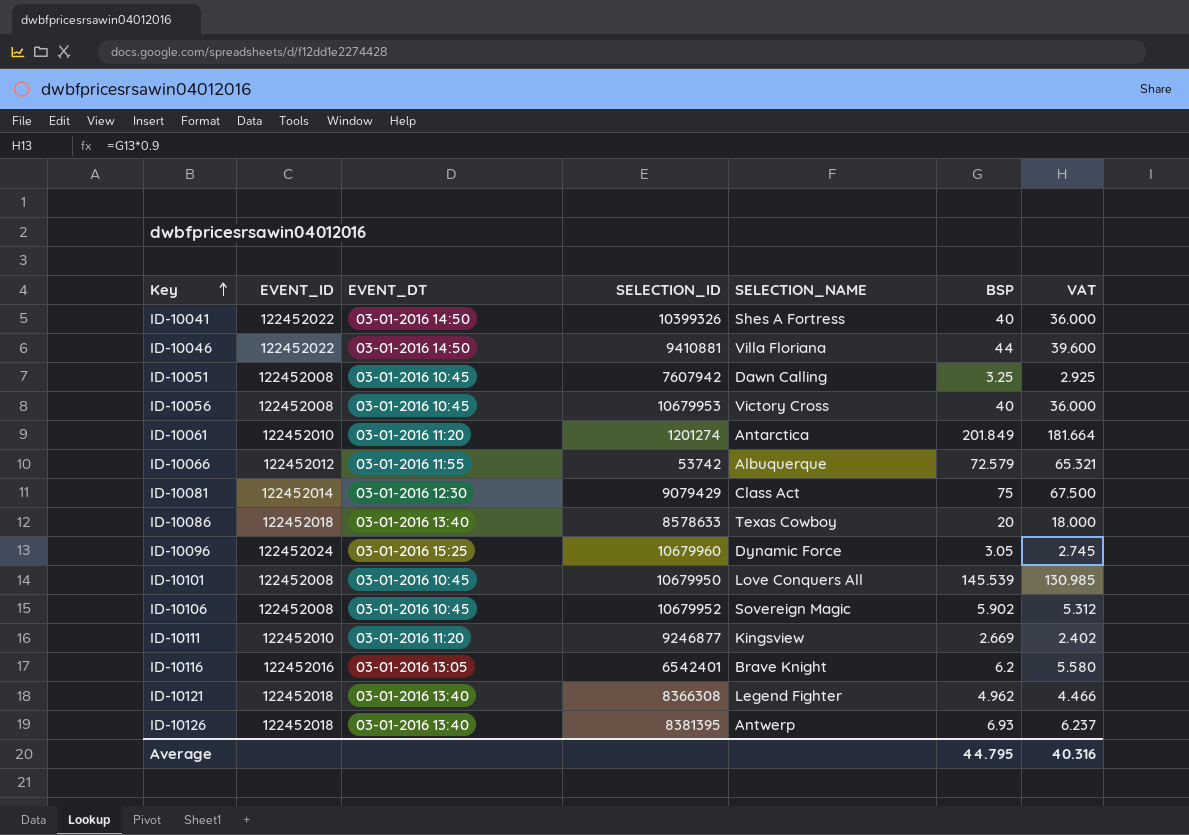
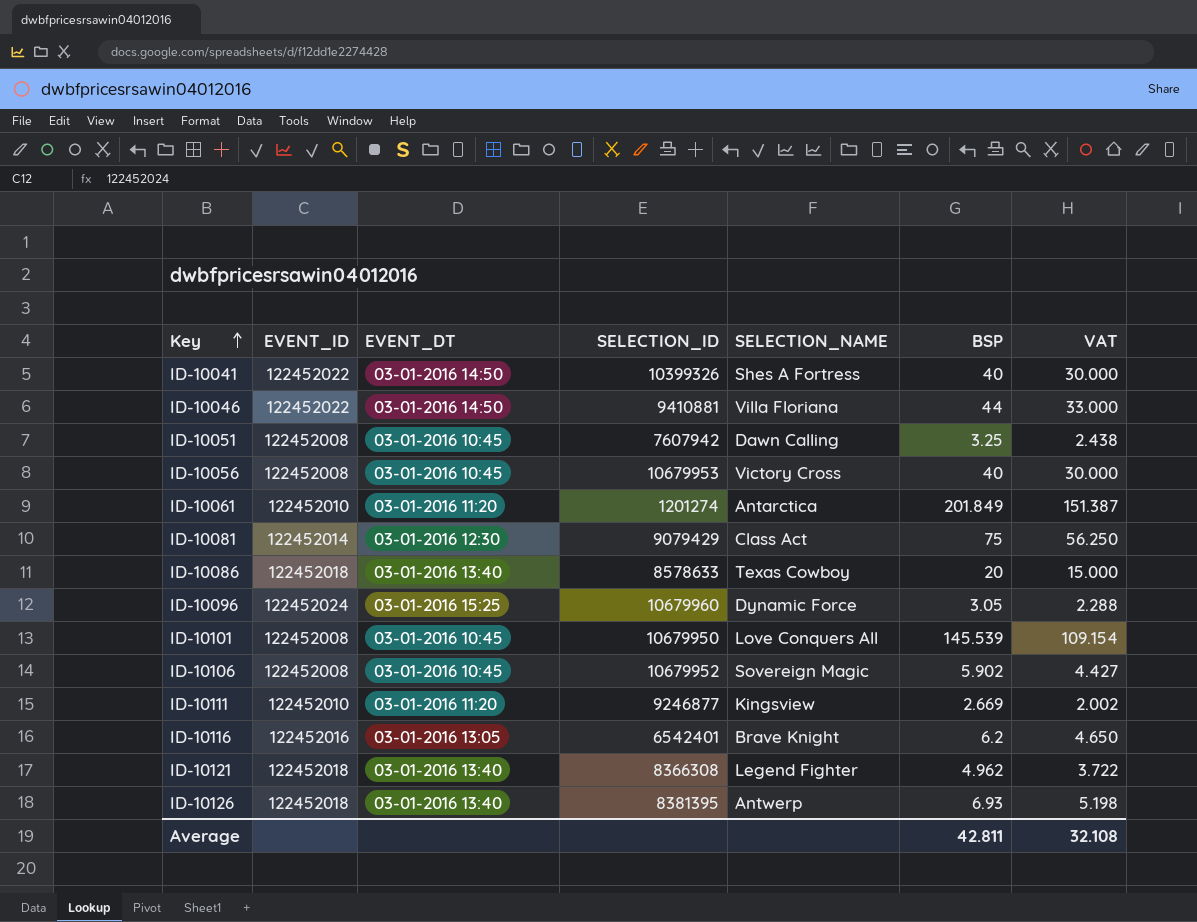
column VAT | formula: [BSP] * 0.9 -> [BSP] * 0.75
row ID-10066: 122452012 | 03-01-2016 11:55 | 53742 | Albuquerque | 72.579 | 65.321 -> none
Average | BSP: 44.795 -> 42.811
Average | VAT: 40.316 -> 32.108

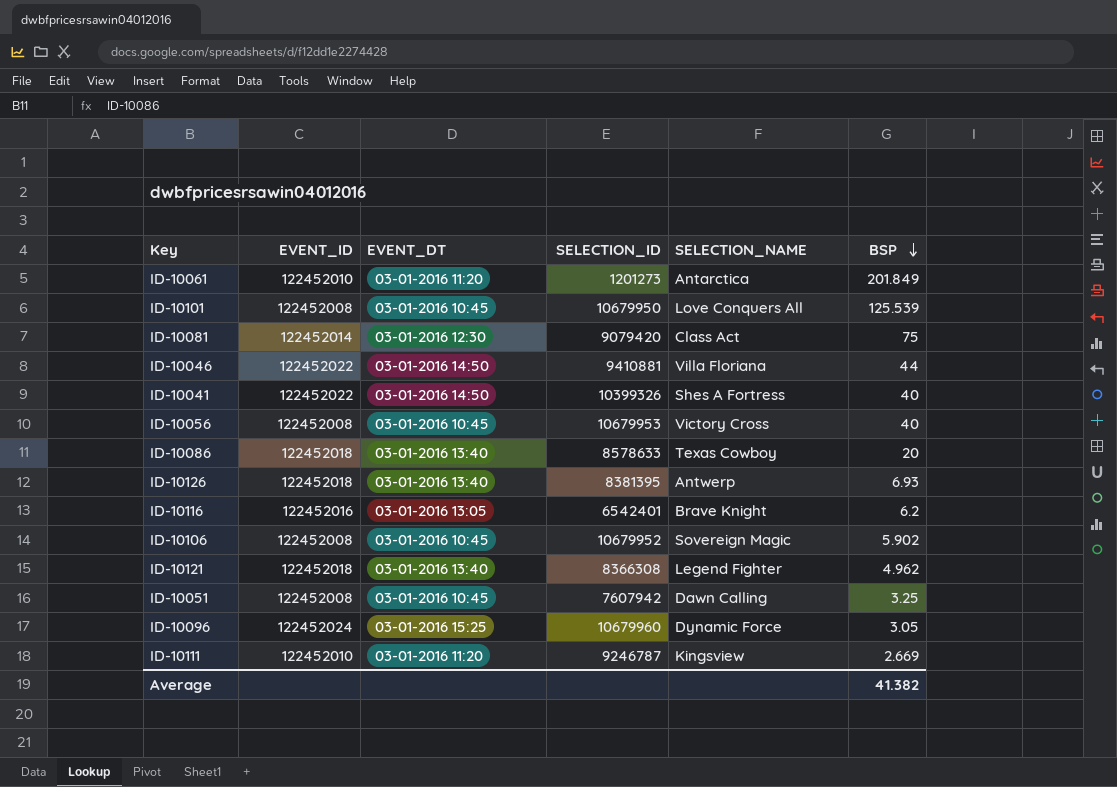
row order: Key ascending -> BSP descending
column VAT | formula: [BSP] * 0.75 -> none
ID-10061 | SELECTION_ID: 1201274 -> 1201273
ID-10101 | BSP: 145.539 -> 125.539
ID-10081 | SELECTION_ID: 9079429 -> 9079420
ID-10111 | SELECTION_ID: 9246877 -> 9246787
Average | BSP: 42.811 -> 41.382

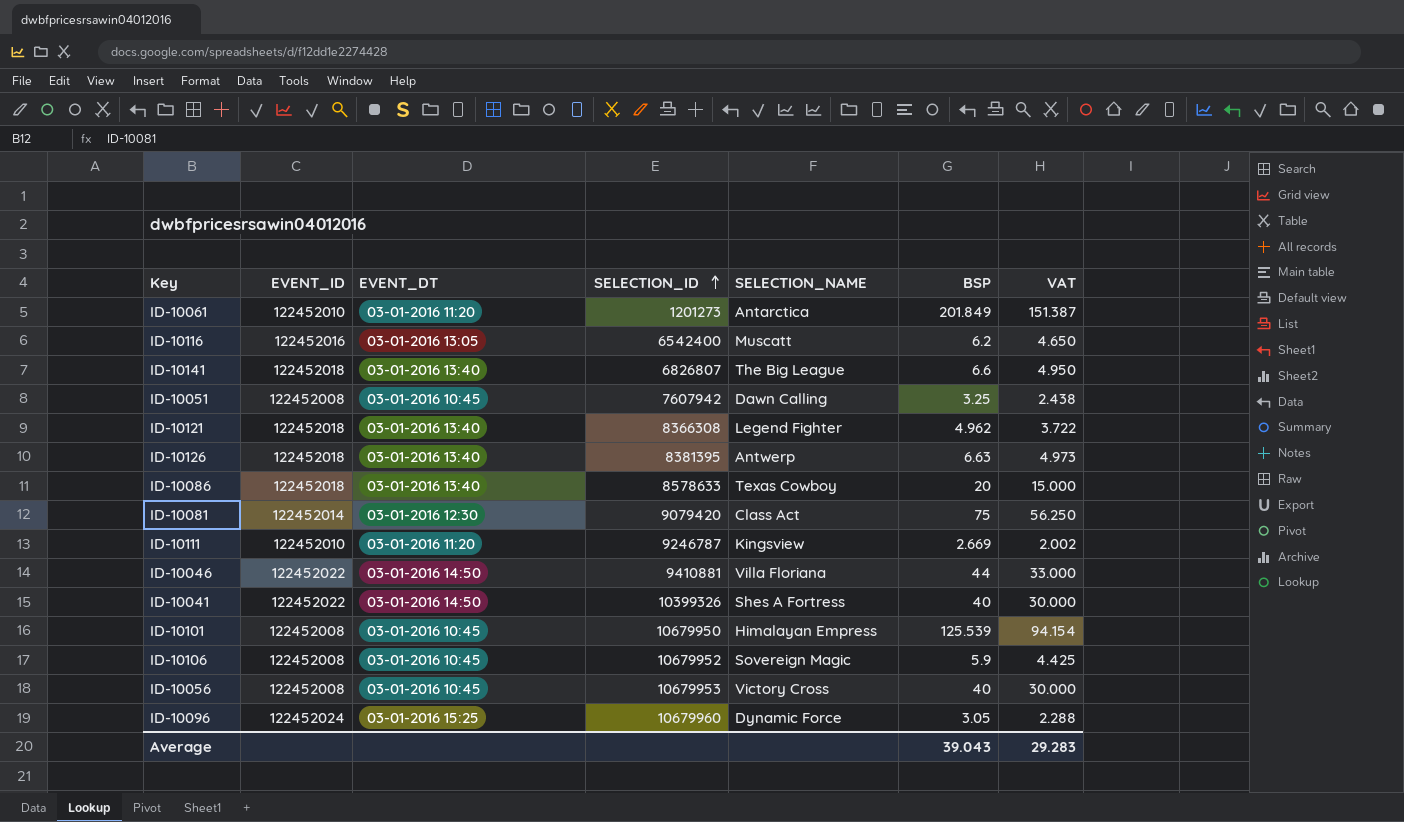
row order: BSP descending -> SELECTION_ID ascending
column VAT | formula: none -> [BSP] * 0.75
ID-10116 | SELECTION_ID: 6542401 -> 6542400
ID-10116 | SELECTION_NAME: Brave Knight -> Muscatt
row ID-10141: none -> 122452018 | 03-01-2016 13:40 | 6826807 | The Big League | 6.6 | 4.950
ID-10126 | BSP: 6.93 -> 6.63
ID-10101 | SELECTION_NAME: Love Conquers All -> Himalayan Empress
ID-10106 | BSP: 5.902 -> 5.9
Average | BSP: 41.382 -> 39.043

